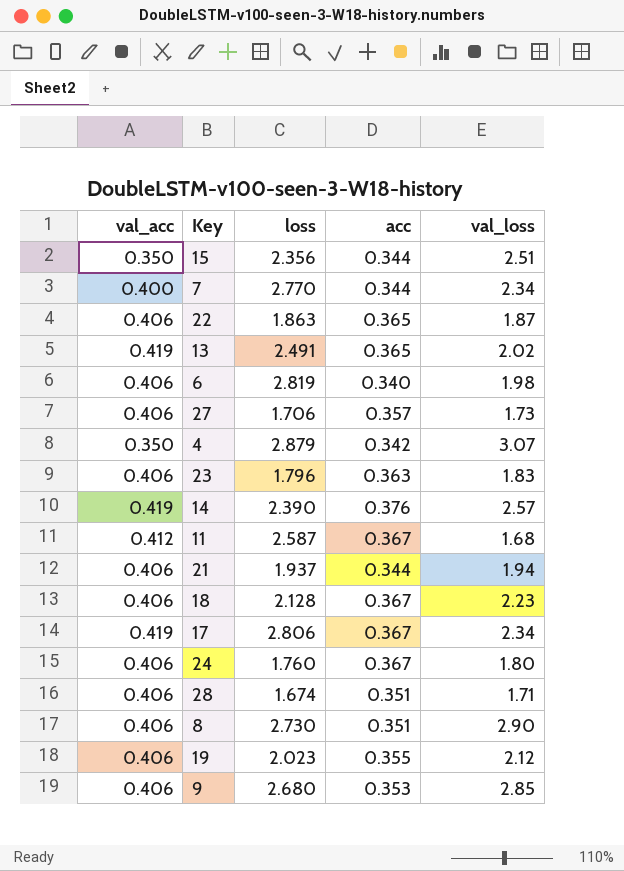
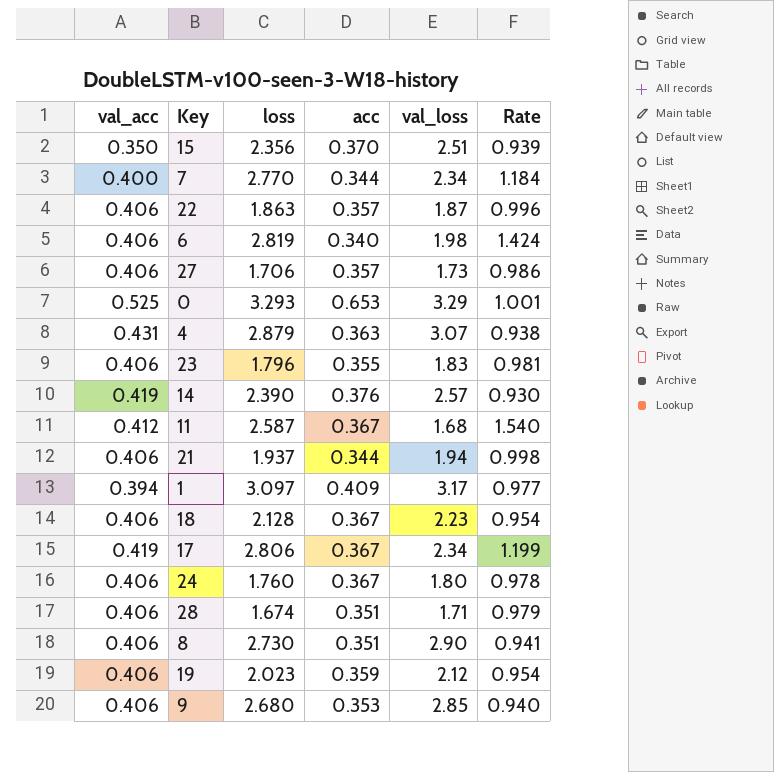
column Rate | formula: none -> [loss] / [val_loss]
row 13: 0.419 | 2.491 | 0.365 | 2.02 -> none
15 | acc: 0.344 -> 0.370
22 | acc: 0.365 -> 0.357
row 0: none -> 0.525 | 3.293 | 0.653 | 3.29 | 1.001
4 | val_acc: 0.350 -> 0.431
4 | acc: 0.342 -> 0.363
23 | acc: 0.363 -> 0.355
row 1: none -> 0.394 | 3.097 | 0.409 | 3.17 | 0.977
19 | acc: 0.355 -> 0.359

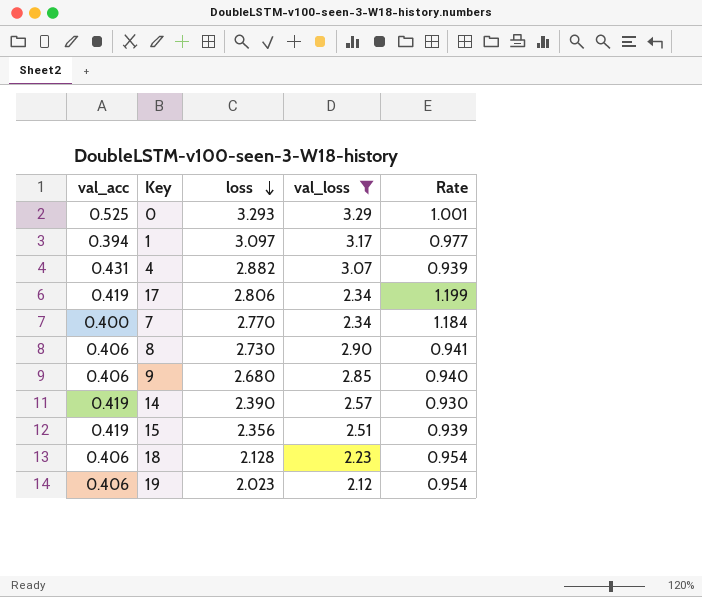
filter: none -> val_loss >= 2.12
row order: none -> loss descending
column acc | position: 4 -> none
4 | loss: 2.879 -> 2.882
4 | Rate: 0.938 -> 0.939
15 | val_acc: 0.350 -> 0.419

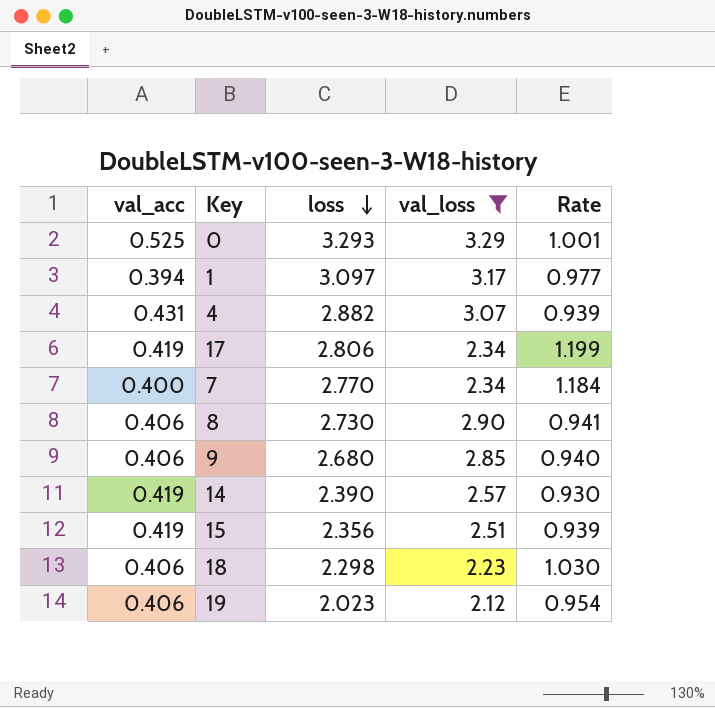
18 | loss: 2.128 -> 2.298
18 | Rate: 0.954 -> 1.030

